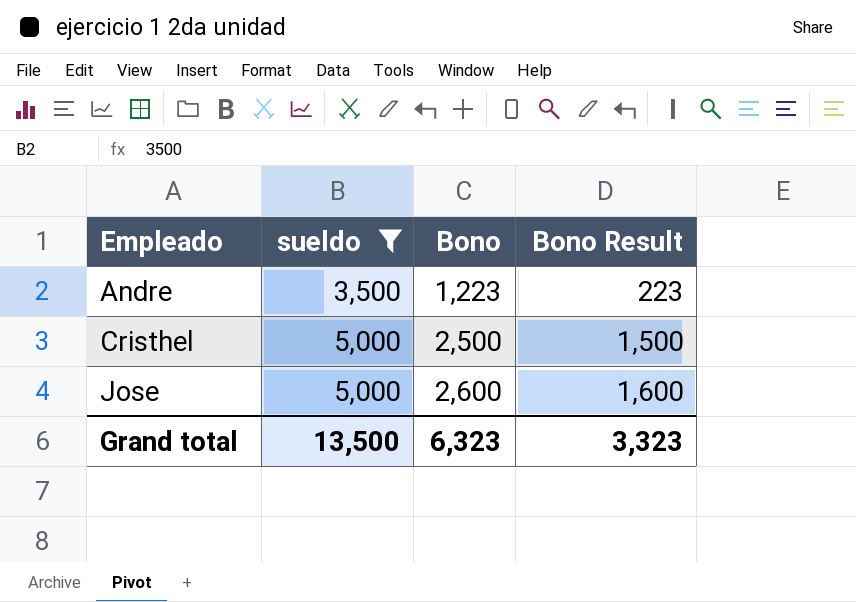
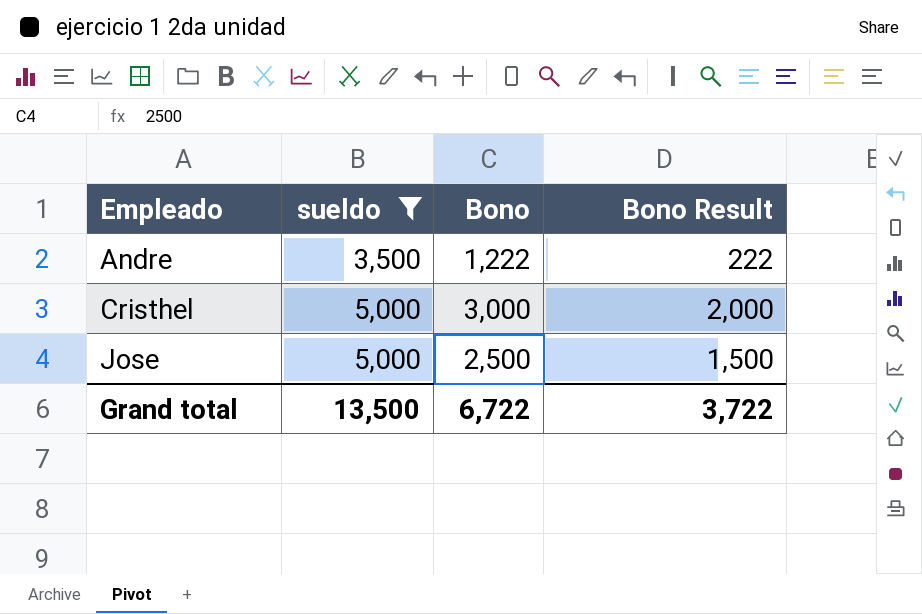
Andre | Bono: 1,223 -> 1,222
Andre | Bono Result: 223 -> 222
Cristhel | Bono: 2,500 -> 3,000
Cristhel | Bono Result: 1,500 -> 2,000
Jose | Bono: 2,600 -> 2,500
Jose | Bono Result: 1,600 -> 1,500
Grand total | Bono: 6,323 -> 6,722
Grand total | Bono Result: 3,323 -> 3,722

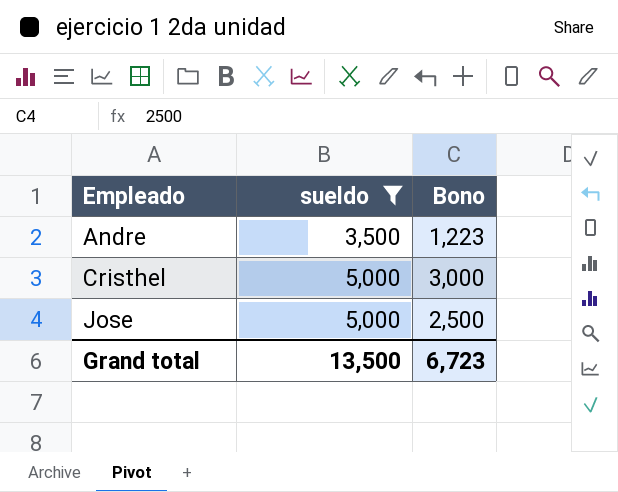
column Bono Result | formula: [Bono] - 1000 -> none
Andre | Bono: 1,222 -> 1,223
Grand total | Bono: 6,722 -> 6,723

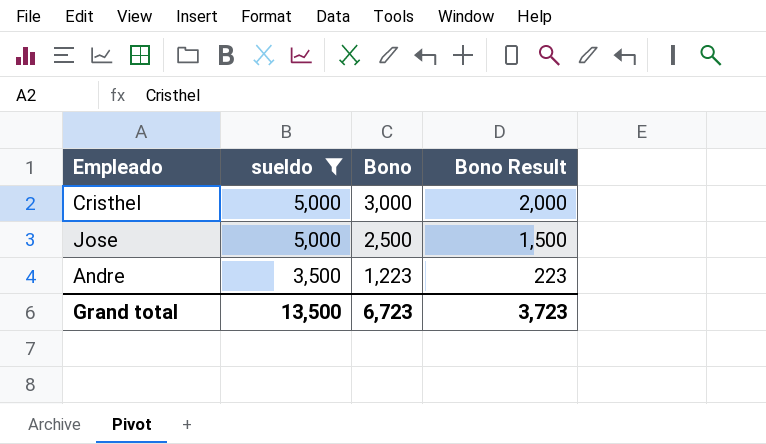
row order: Empleado ascending -> sueldo descending
column Bono Result | formula: none -> [Bono] - 1000

